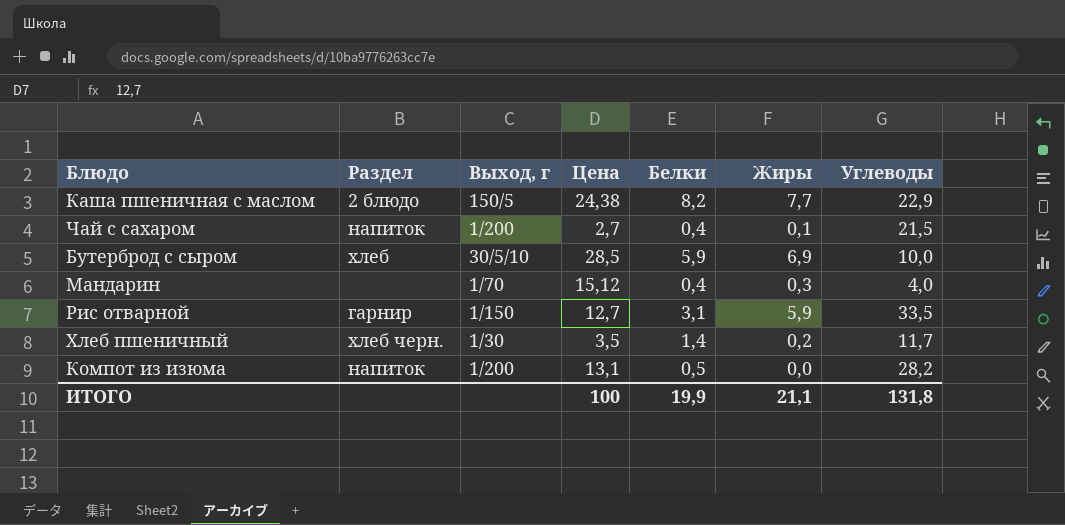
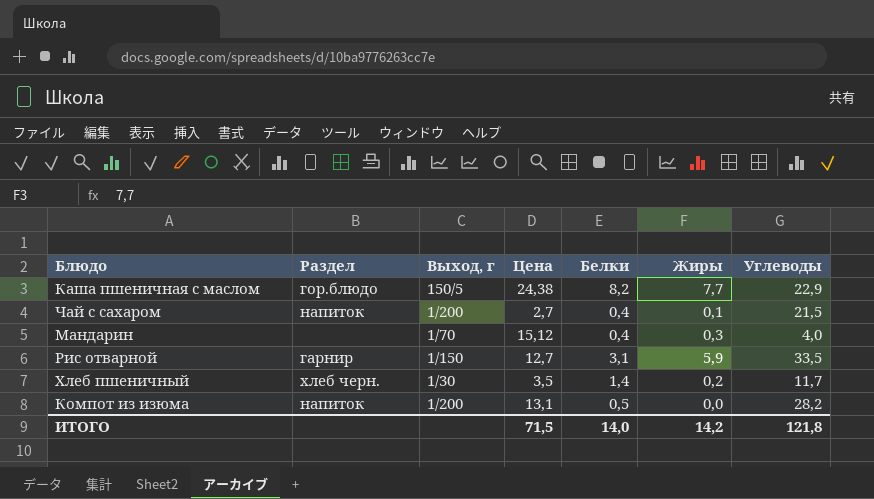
row Бутерброд с сыром: хлеб | 30/5/10 | 28,5 | 5,9 | 6,9 | 10,0 -> none
Каша пшеничная с маслом | Раздел: 2 блюдо -> гор.блюдо
ИТОГО | Цена: 100 -> 71,5
ИТОГО | Белки: 19,9 -> 14,0
ИТОГО | Жиры: 21,1 -> 14,2
ИТОГО | Углеводы: 131,8 -> 121,8

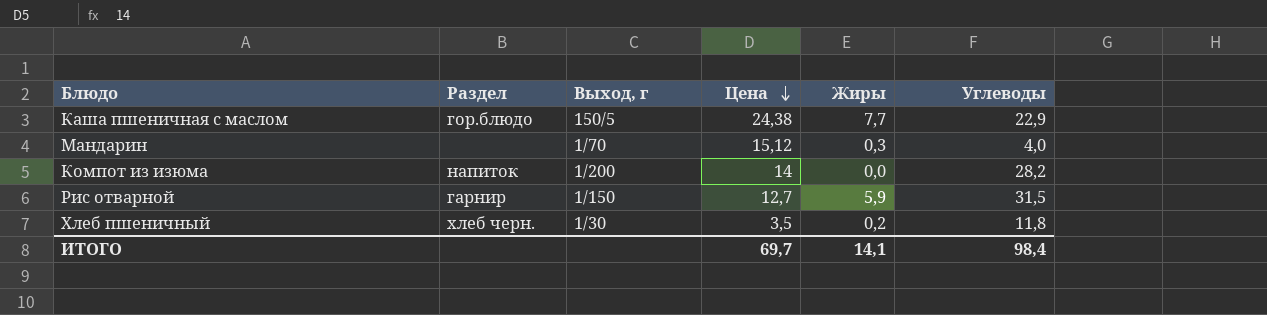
row order: none -> Цена descending
column Белки | position: 5 -> none
row Чай с сахаром: напиток | 1/200 | 2,7 | 0,4 | 0,1 | 21,5 -> none
Компот из изюма | Цена: 13,1 -> 14
Рис отварной | Углеводы: 33,5 -> 31,5
Хлеб пшеничный | Углеводы: 11,7 -> 11,8
ИТОГО | Цена: 71,5 -> 69,7
ИТОГО | Жиры: 14,2 -> 14,1
ИТОГО | Углеводы: 121,8 -> 98,4

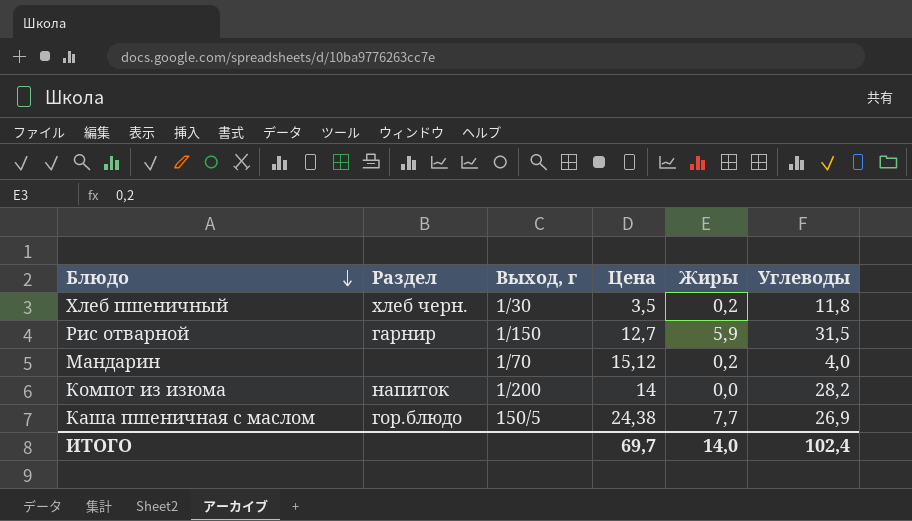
row order: Цена descending -> Блюдо descending
Мандарин | Жиры: 0,3 -> 0,2
Каша пшеничная с маслом | Углеводы: 22,9 -> 26,9
ИТОГО | Жиры: 14,1 -> 14,0
ИТОГО | Углеводы: 98,4 -> 102,4

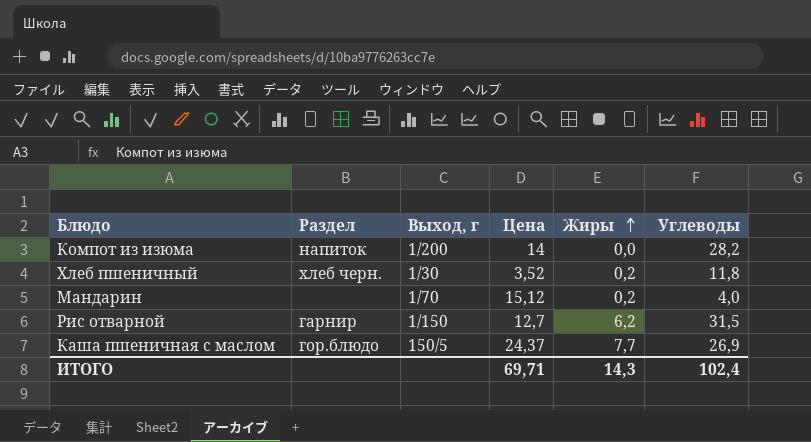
row order: Блюдо descending -> Жиры ascending
Хлеб пшеничный | Цена: 3,5 -> 3,52
Рис отварной | Жиры: 5,9 -> 6,2
Каша пшеничная с маслом | Цена: 24,38 -> 24,37
ИТОГО | Цена: 69,7 -> 69,71
ИТОГО | Жиры: 14,0 -> 14,3

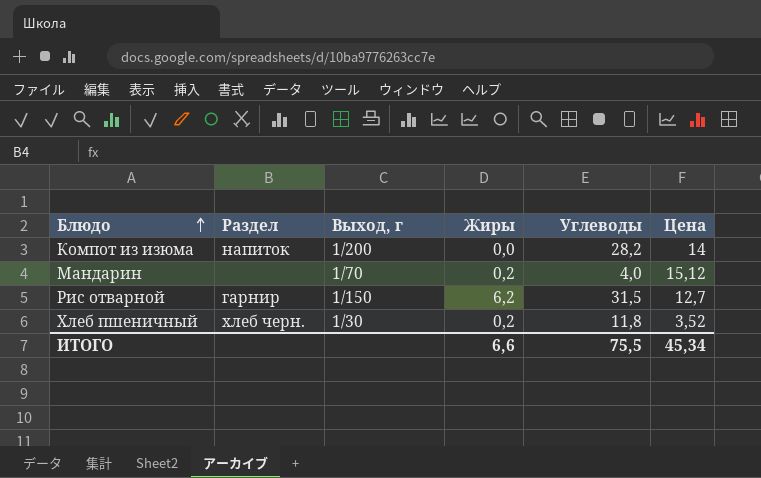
row order: Жиры ascending -> Блюдо ascending
column Цена | position: 4 -> 6
row Каша пшеничная с маслом: гор.блюдо | 150/5 | 24,37 | 7,7 | 26,9 -> none
ИТОГО | Жиры: 14,3 -> 6,6
ИТОГО | Углеводы: 102,4 -> 75,5
ИТОГО | Цена: 69,71 -> 45,34

